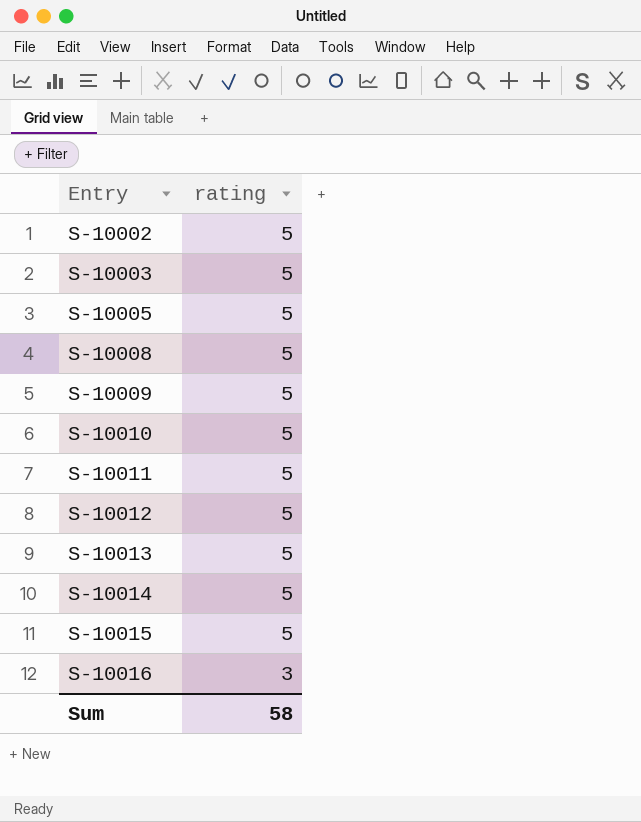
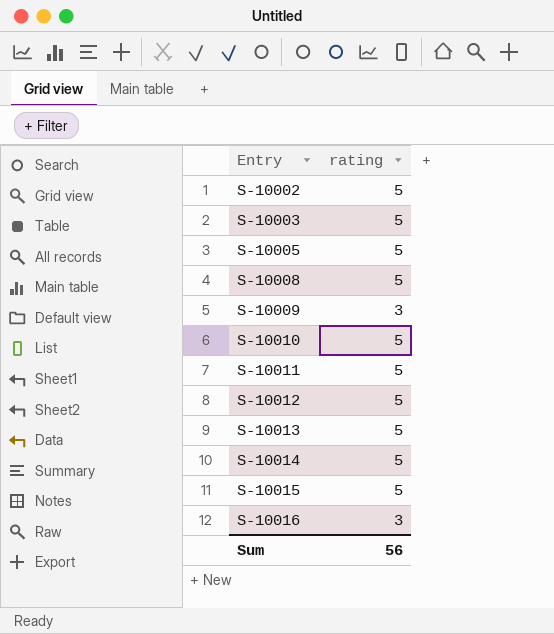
S-10009 | rating: 5 -> 3
Sum | rating: 58 -> 56

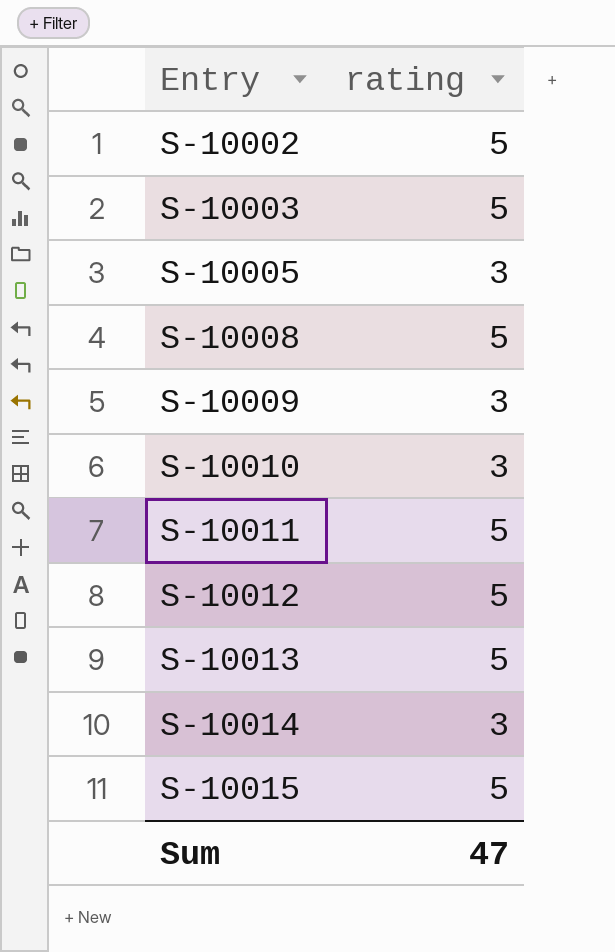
row S-10016: 3 -> none
S-10005 | rating: 5 -> 3
S-10010 | rating: 5 -> 3
S-10014 | rating: 5 -> 3
Sum | rating: 56 -> 47

